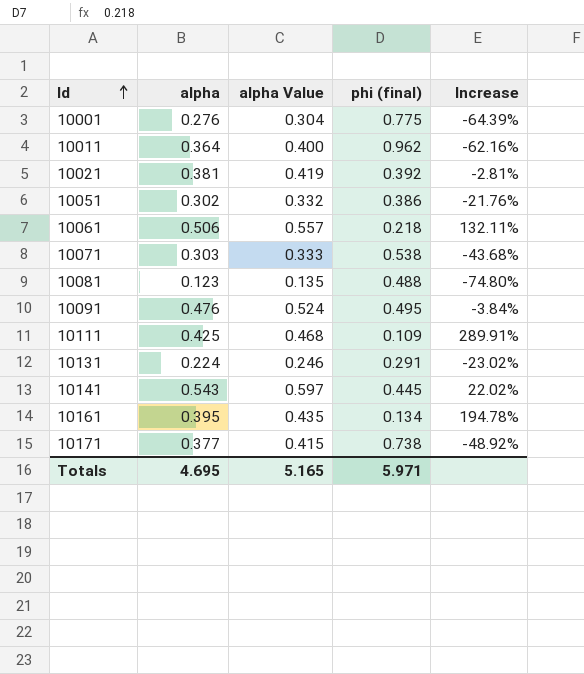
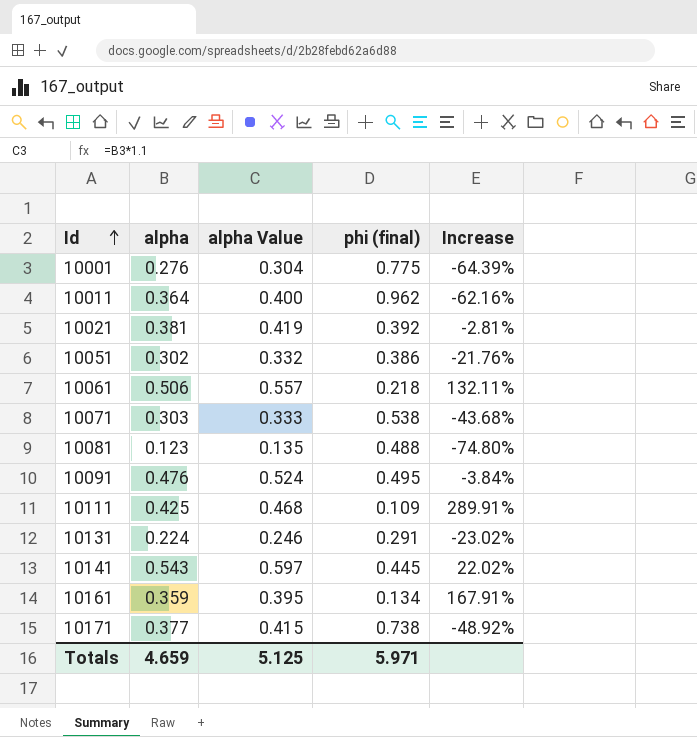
10161 | alpha: 0.395 -> 0.359
10161 | alpha Value: 0.435 -> 0.395
10161 | Increase: 194.78% -> 167.91%
Totals | alpha: 4.695 -> 4.659
Totals | alpha Value: 5.165 -> 5.125

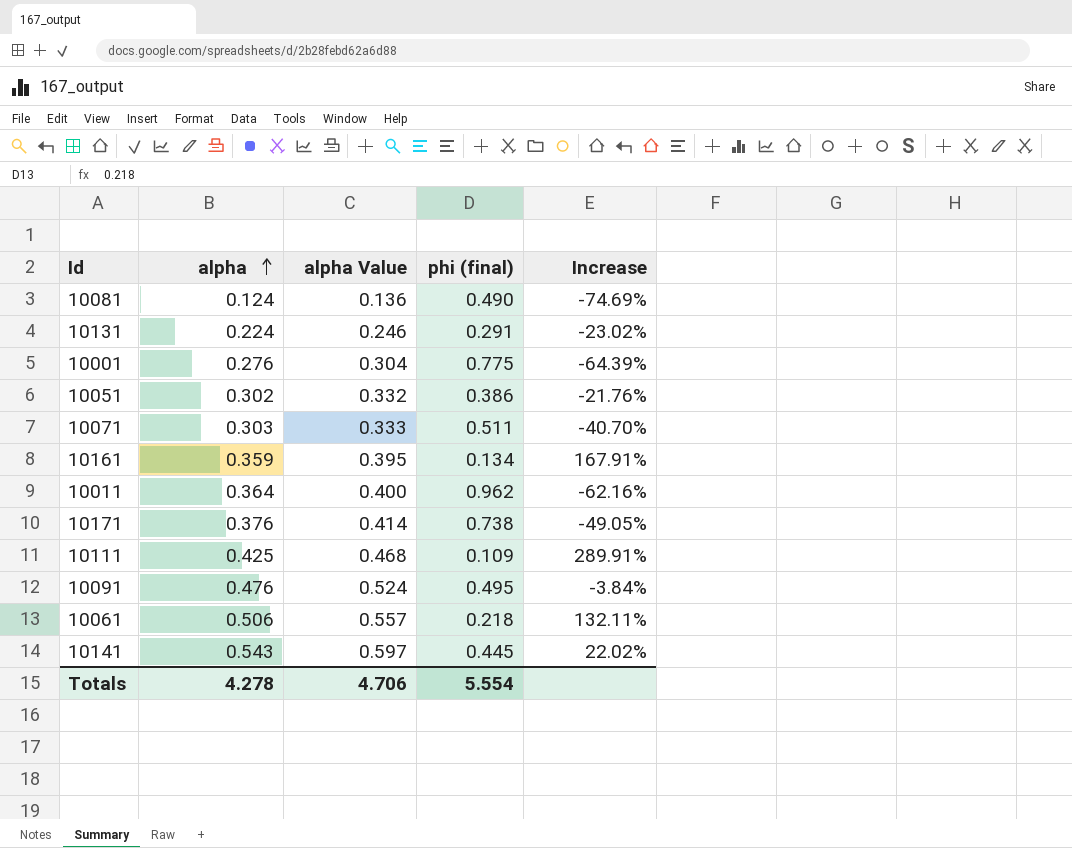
row order: Id ascending -> alpha ascending
row 10021: 0.381 | 0.419 | 0.392 | -2.81% -> none
10081 | alpha: 0.123 -> 0.124
10081 | alpha Value: 0.135 -> 0.136
10081 | phi (final): 0.488 -> 0.490
10081 | Increase: -74.80% -> -74.69%
10071 | phi (final): 0.538 -> 0.511
10071 | Increase: -43.68% -> -40.70%
10171 | alpha: 0.377 -> 0.376
10171 | alpha Value: 0.415 -> 0.414
10171 | Increase: -48.92% -> -49.05%
Totals | alpha: 4.659 -> 4.278
Totals | alpha Value: 5.125 -> 4.706
Totals | phi (final): 5.971 -> 5.554

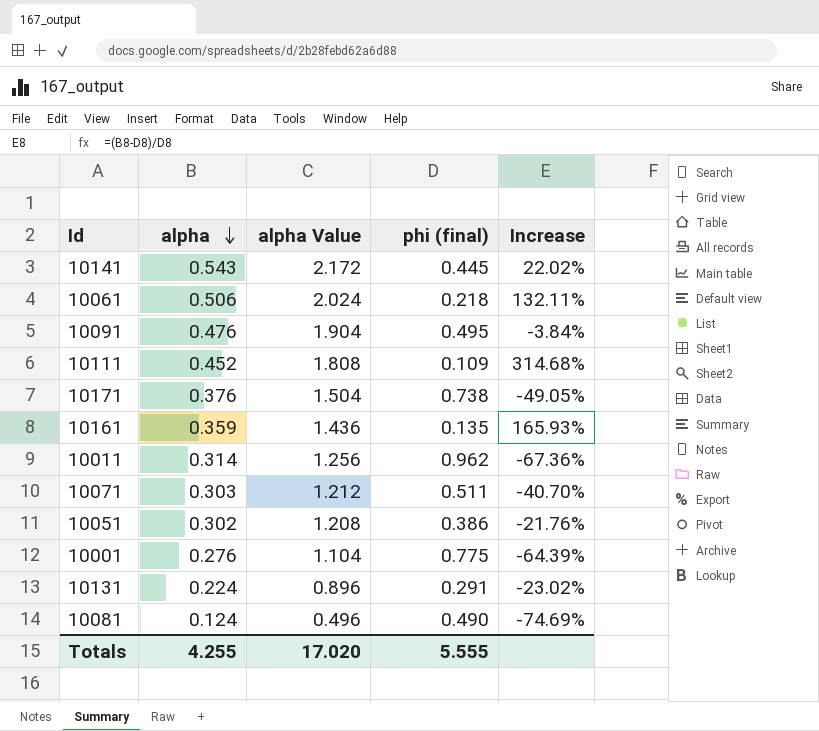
row order: alpha ascending -> alpha descending
column alpha Value | formula: [alpha] * 1.1 -> [alpha] * 4
10111 | alpha: 0.425 -> 0.452
10111 | Increase: 289.91% -> 314.68%
10161 | phi (final): 0.134 -> 0.135
10161 | Increase: 167.91% -> 165.93%
10011 | alpha: 0.364 -> 0.314
10011 | Increase: -62.16% -> -67.36%
Totals | alpha: 4.278 -> 4.255
Totals | alpha Value: 4.706 -> 17.020
Totals | phi (final): 5.554 -> 5.555

